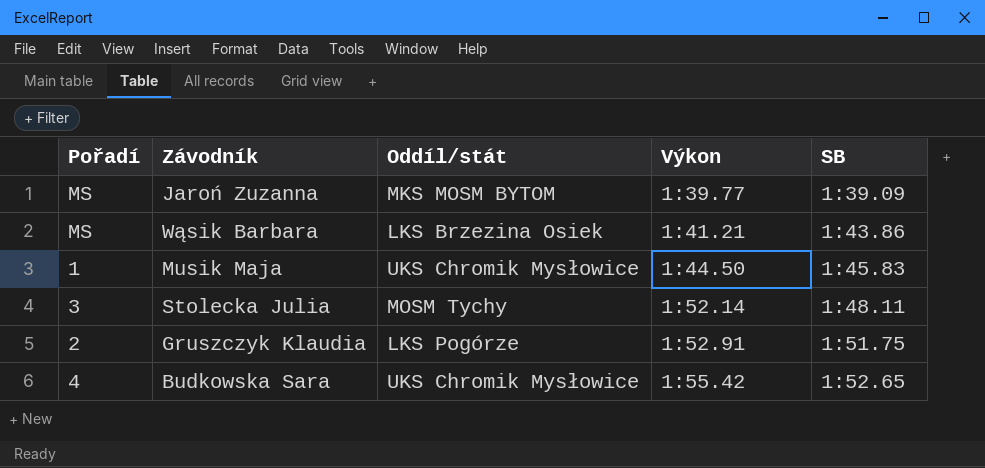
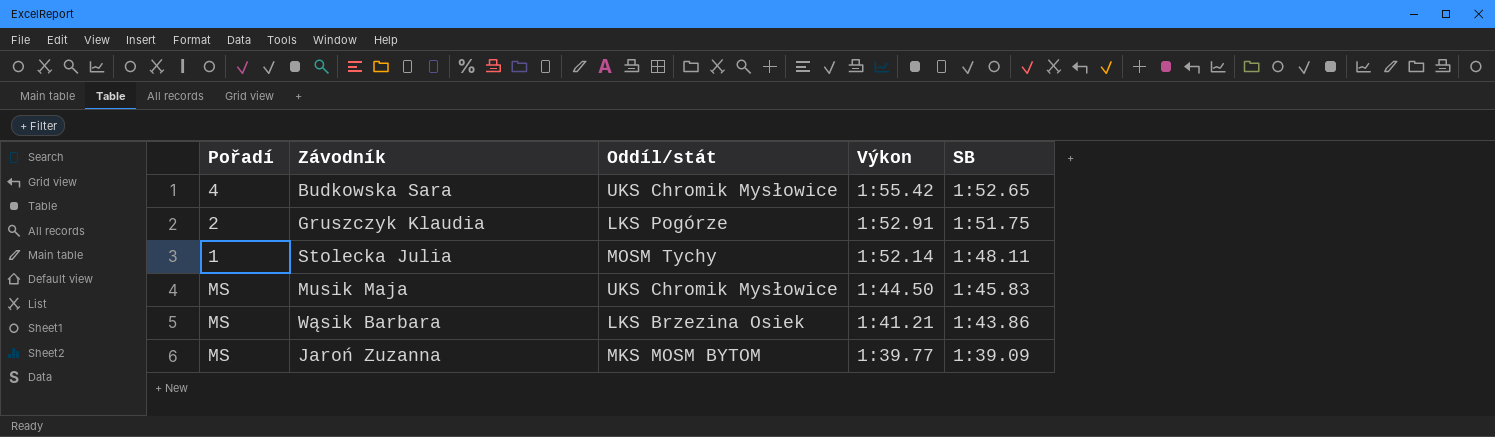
row order: Výkon ascending -> Výkon descending
Stolecka Julia | Pořadí: 3 -> 1
Musik Maja | Pořadí: 1 -> MS

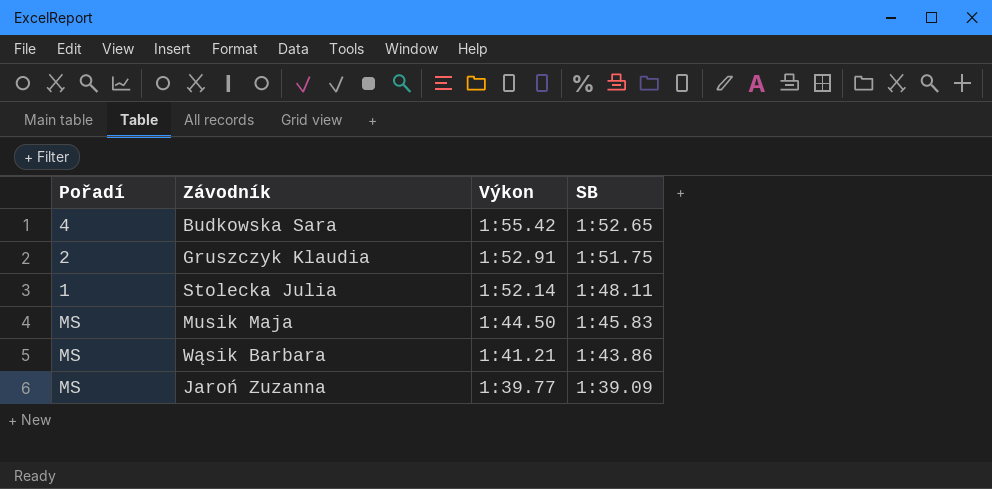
column Oddíl/stát | position: 3 -> none

